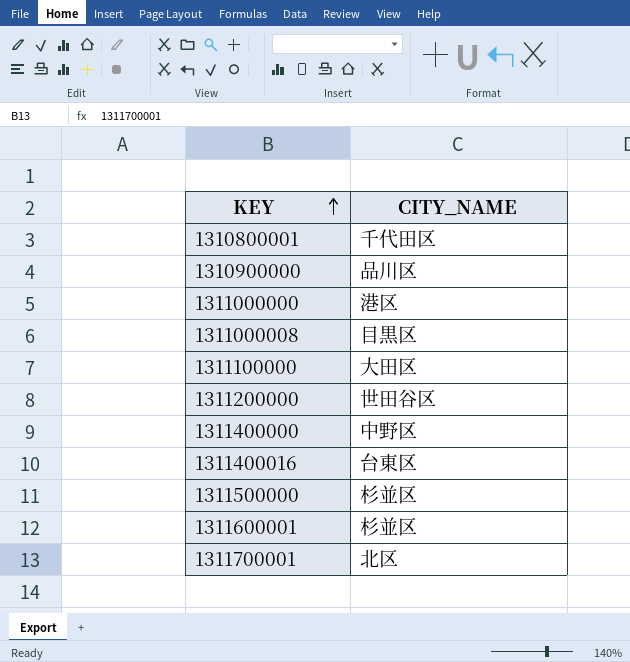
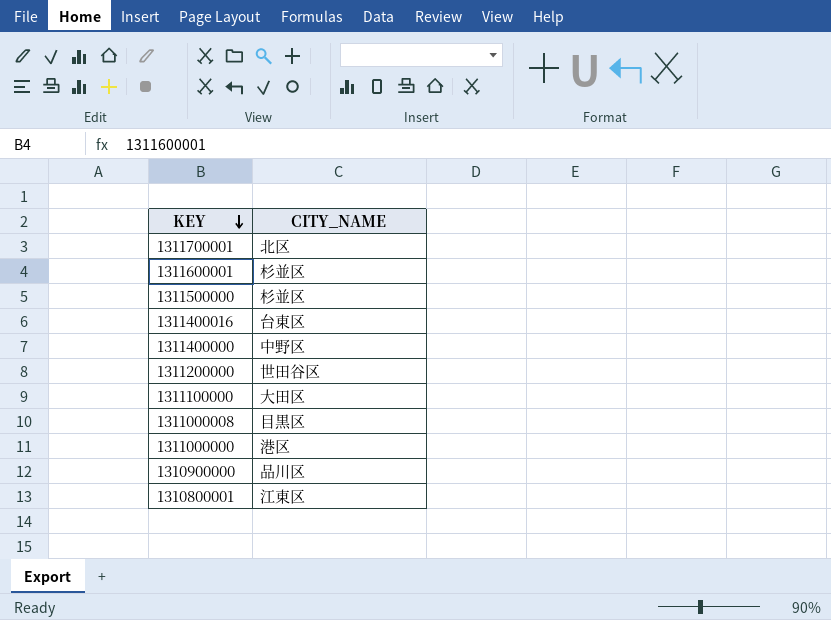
row order: KEY ascending -> KEY descending
1310800001 | CITY_NAME: 千代田区 -> 江東区

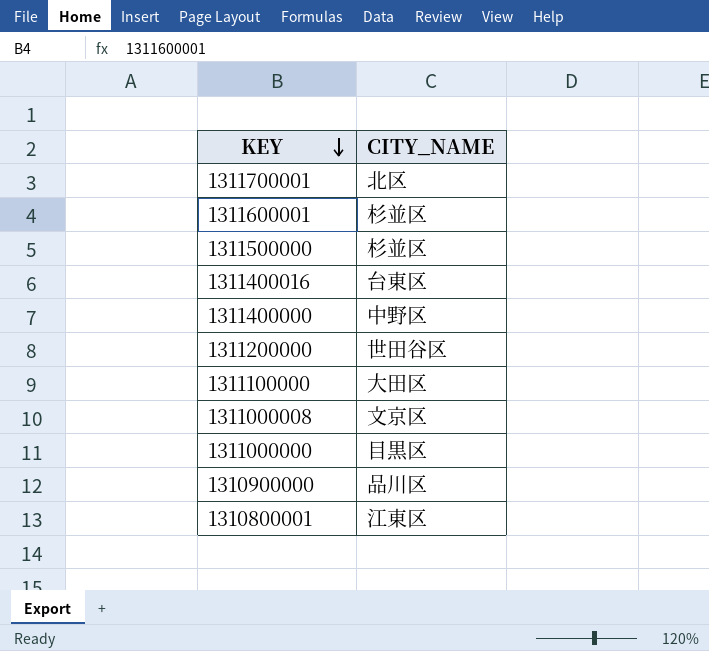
1311000008 | CITY_NAME: 目黒区 -> 文京区
1311000000 | CITY_NAME: 港区 -> 目黒区

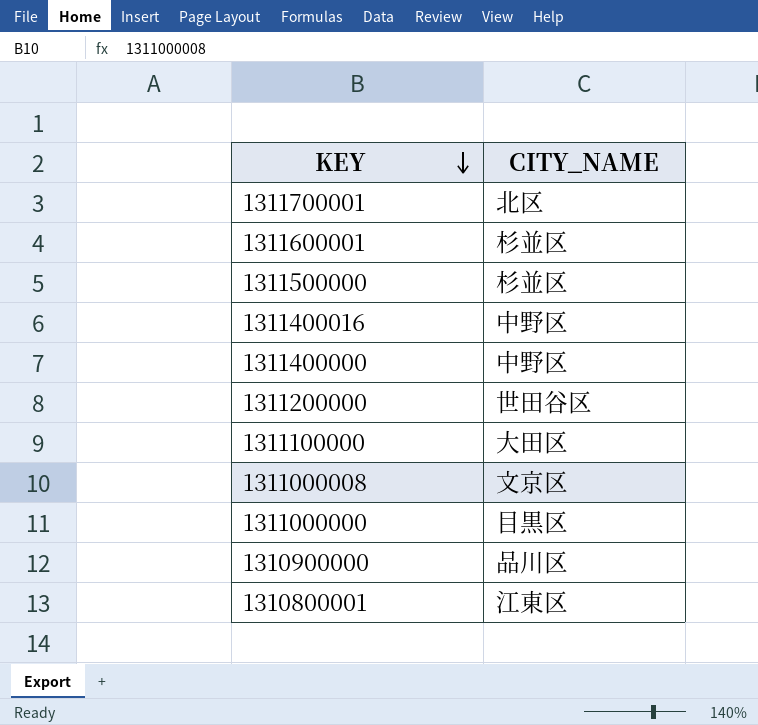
1311400016 | CITY_NAME: 台東区 -> 中野区

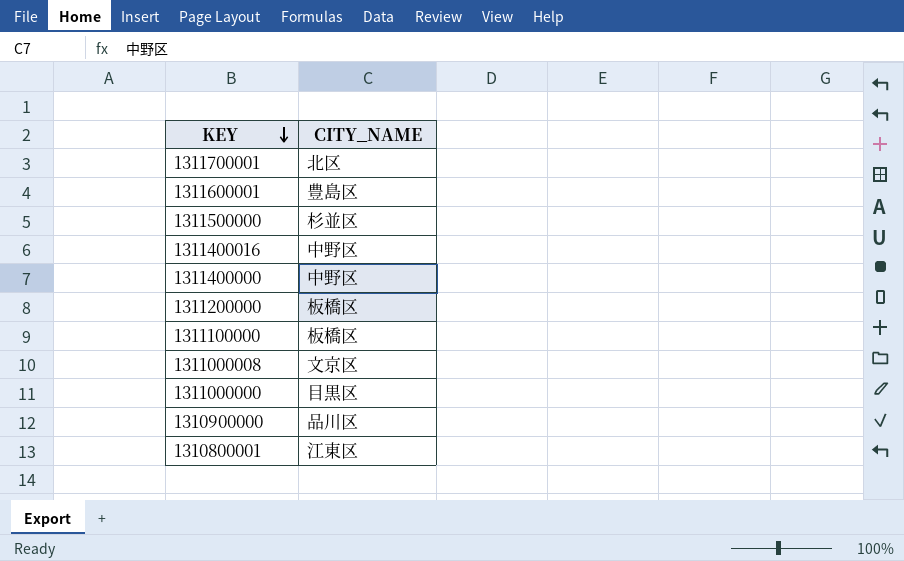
1311600001 | CITY_NAME: 杉並区 -> 豊島区
1311200000 | CITY_NAME: 世田谷区 -> 板橋区
1311100000 | CITY_NAME: 大田区 -> 板橋区

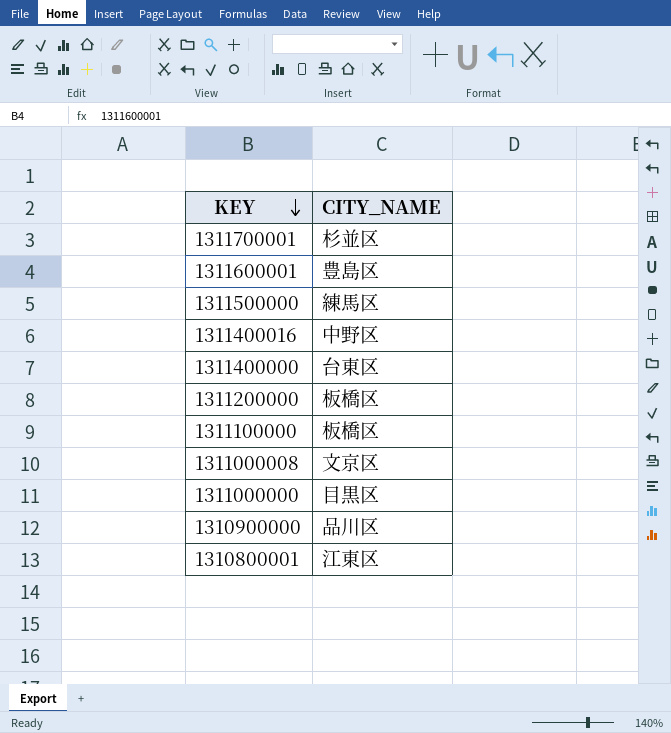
1311700001 | CITY_NAME: 北区 -> 杉並区
1311500000 | CITY_NAME: 杉並区 -> 練馬区
1311400000 | CITY_NAME: 中野区 -> 台東区

